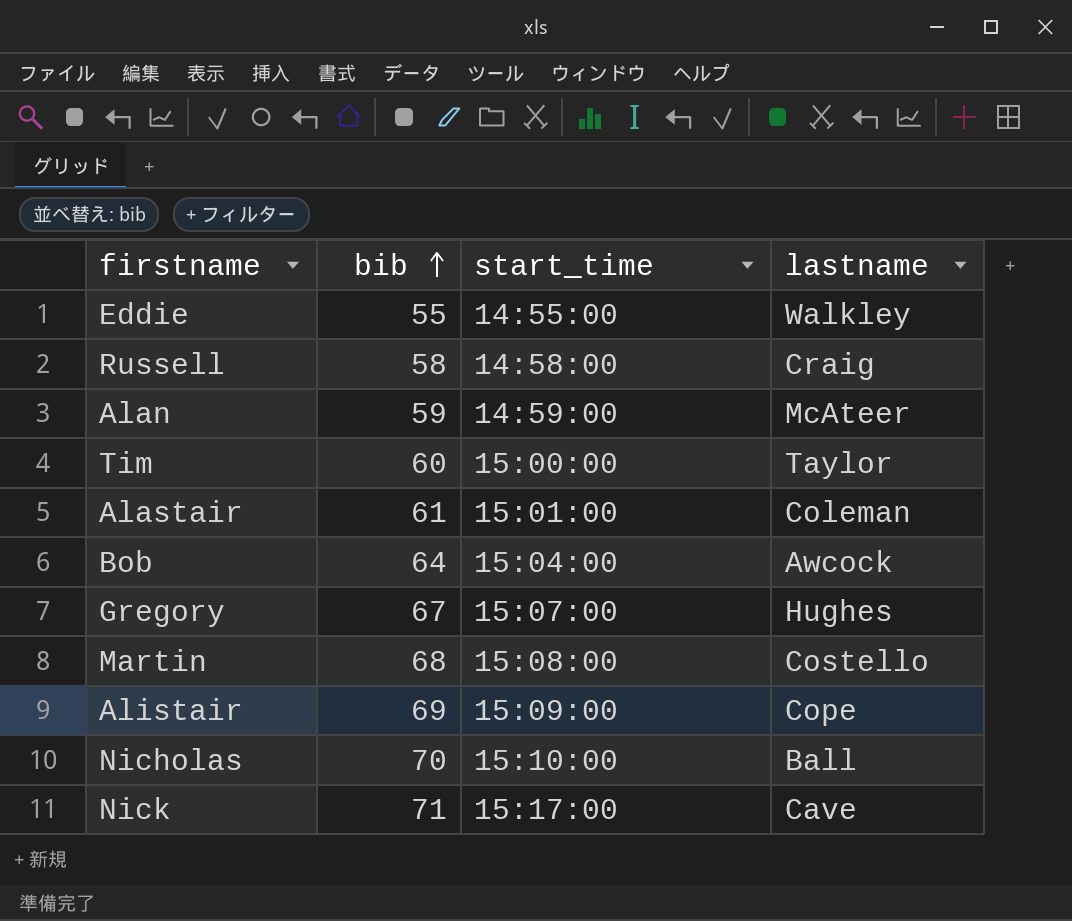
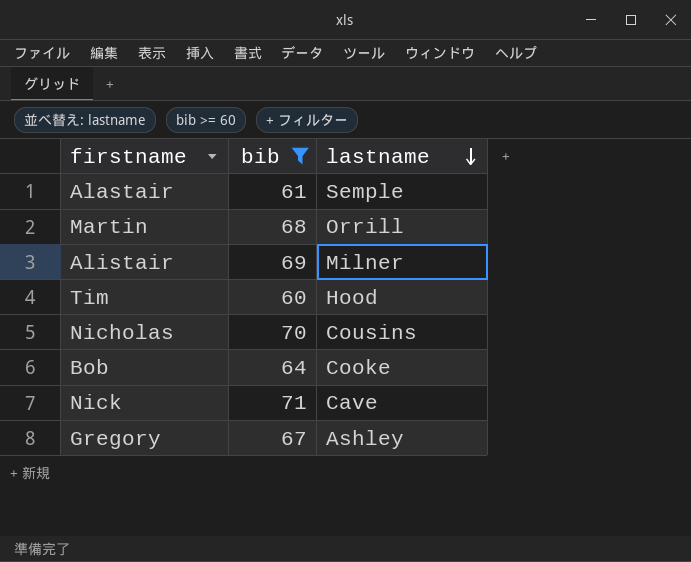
filter: none -> bib >= 60
row order: bib ascending -> lastname descending
column start_time | position: 3 -> none
Alastair | lastname: Coleman -> Semple
Martin | lastname: Costello -> Orrill
Alistair | lastname: Cope -> Milner
Tim | lastname: Taylor -> Hood
Nicholas | lastname: Ball -> Cousins
Bob | lastname: Awcock -> Cooke
Gregory | lastname: Hughes -> Ashley

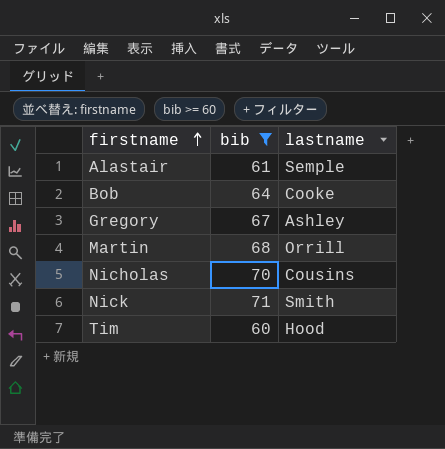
row order: lastname descending -> firstname ascending
row Alistair: 69 | Milner -> none
Nick | lastname: Cave -> Smith

